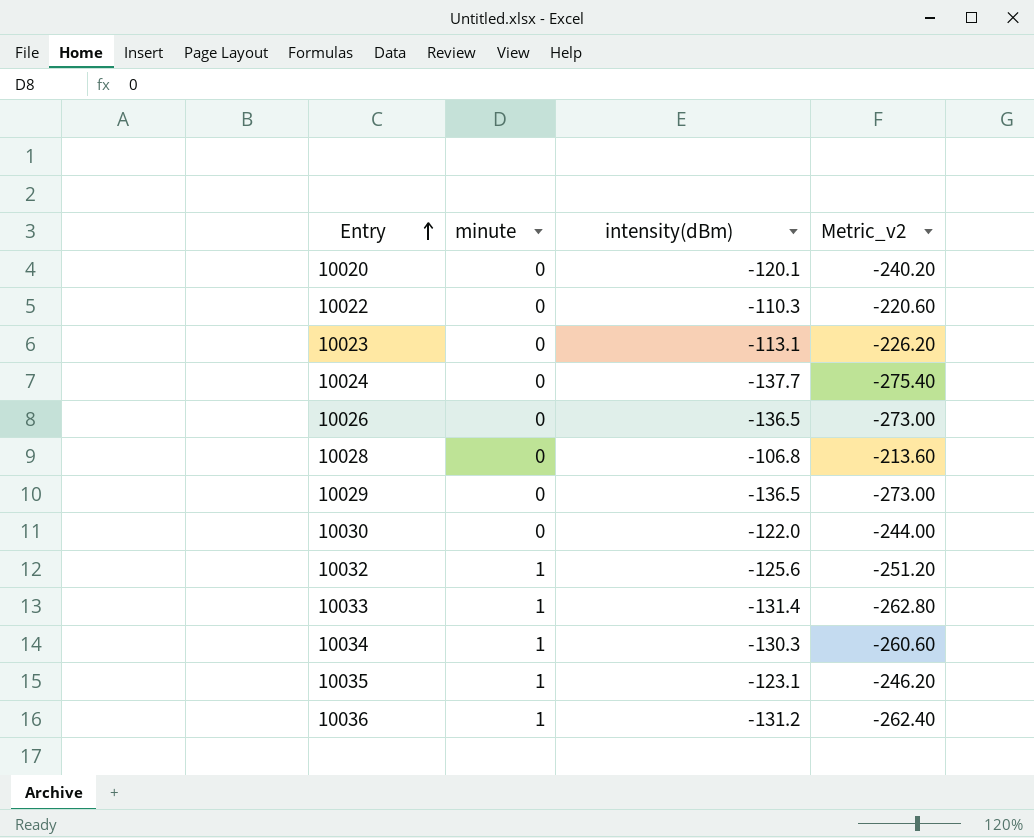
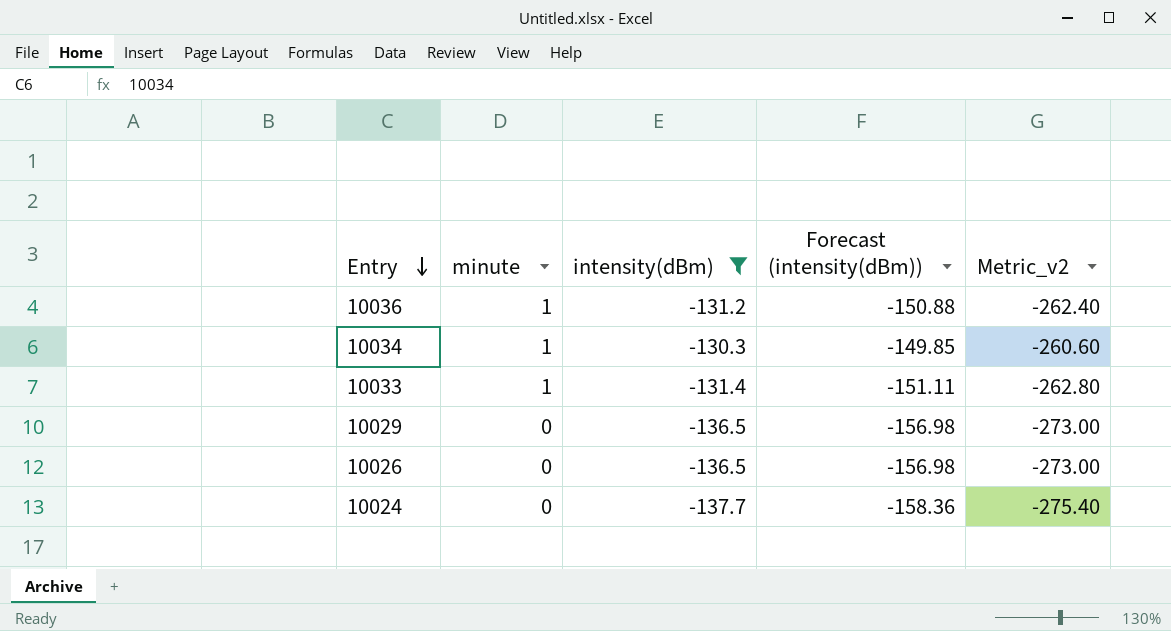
filter: none -> intensity(dBm) <= -130.3
row order: Entry ascending -> Entry descending
column Forecast (intensity(dBm)) | formula: none -> [intensity(dBm)] * 1.15

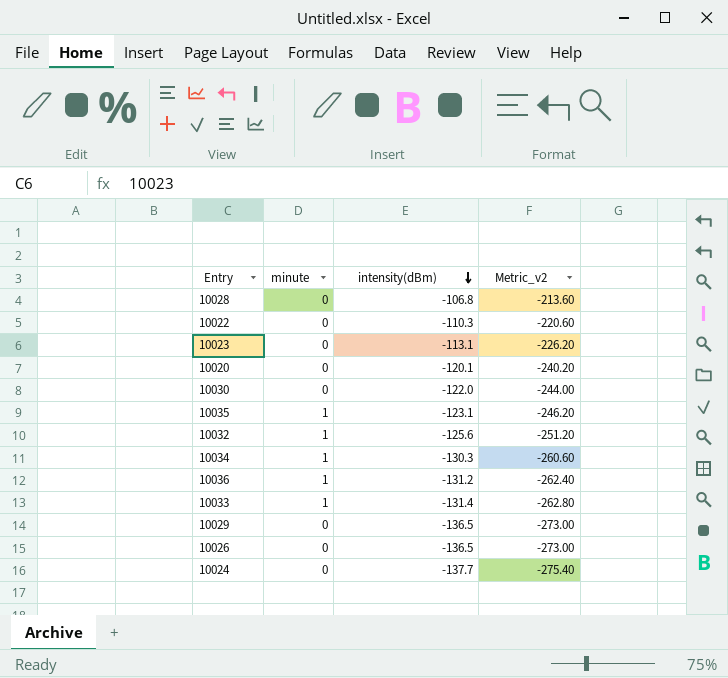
filter: intensity(dBm) <= -130.3 -> none
row order: Entry descending -> intensity(dBm) descending
column Forecast (intensity(dBm)) | formula: [intensity(dBm)] * 1.15 -> none

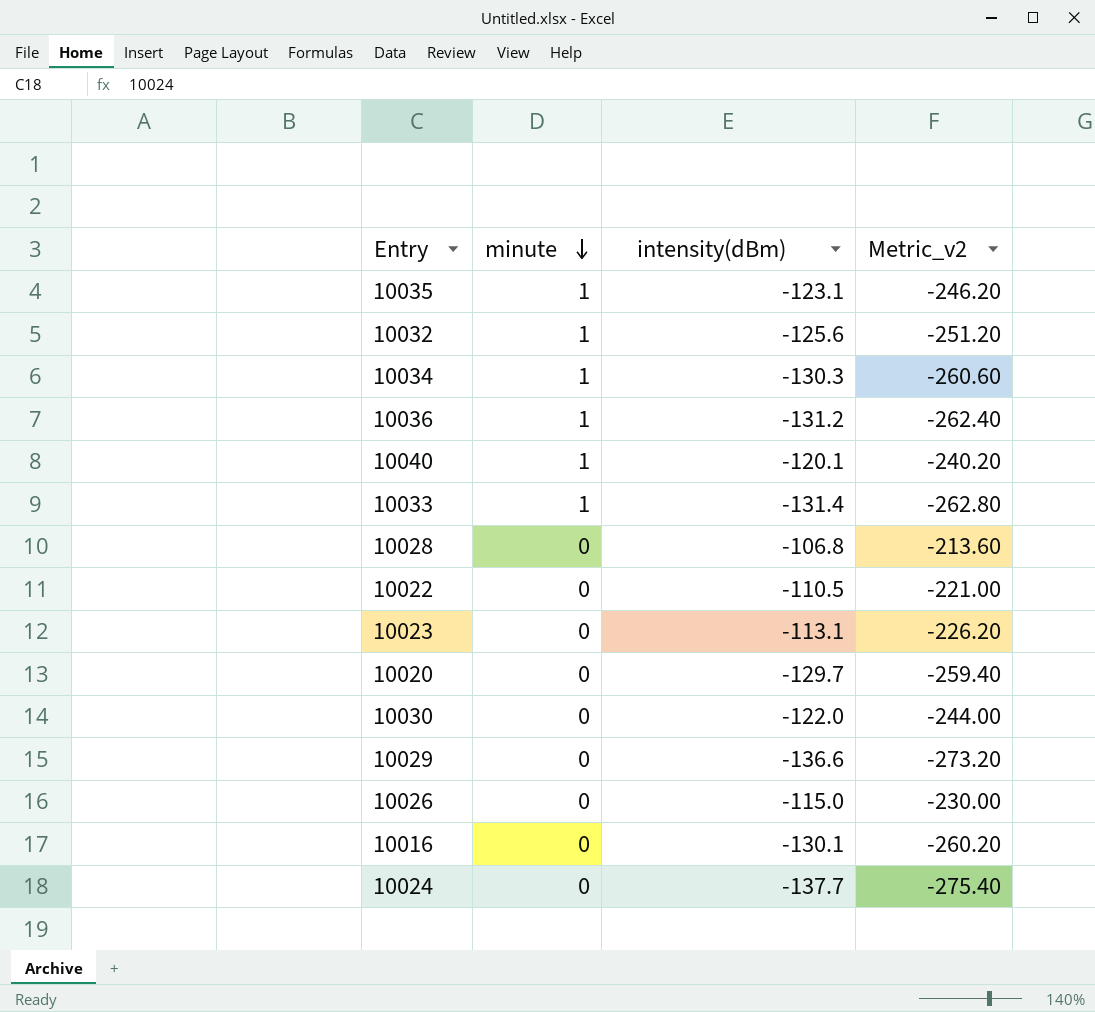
row order: intensity(dBm) descending -> minute descending
row 10040: none -> 1 | -120.1 | -240.20
10022 | intensity(dBm): -110.3 -> -110.5
10022 | Metric_v2: -220.60 -> -221.00
10020 | intensity(dBm): -120.1 -> -129.7
10020 | Metric_v2: -240.20 -> -259.40
10029 | intensity(dBm): -136.5 -> -136.6
10029 | Metric_v2: -273.00 -> -273.20
10026 | intensity(dBm): -136.5 -> -115.0
10026 | Metric_v2: -273.00 -> -230.00
row 10016: none -> 0 | -130.1 | -260.20

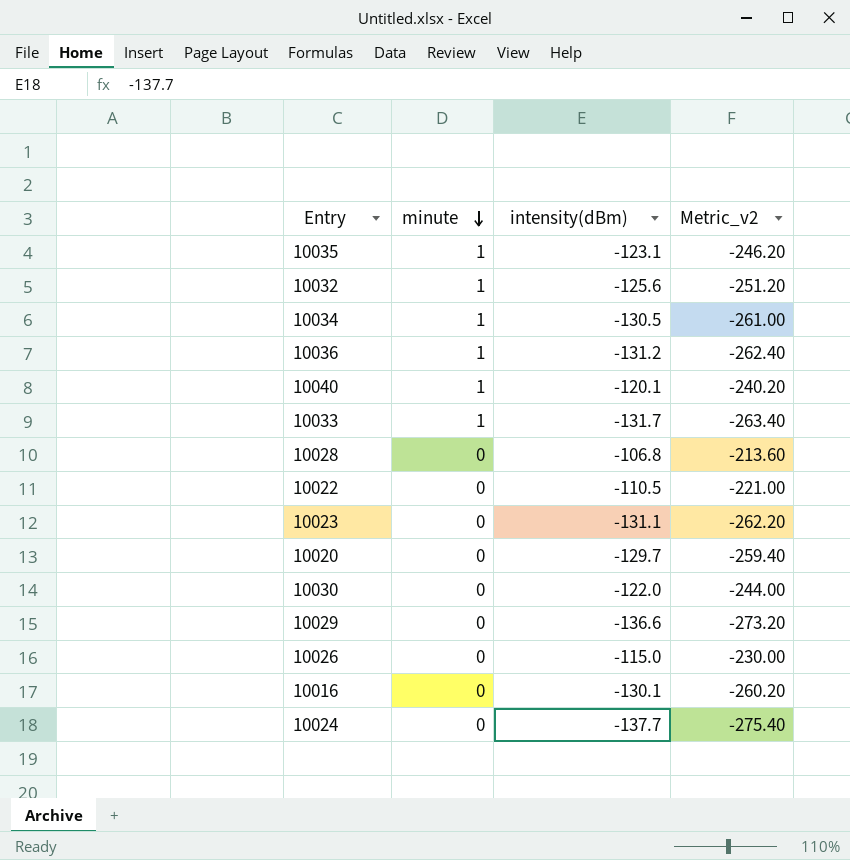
10034 | intensity(dBm): -130.3 -> -130.5
10034 | Metric_v2: -260.60 -> -261.00
10033 | intensity(dBm): -131.4 -> -131.7
10033 | Metric_v2: -262.80 -> -263.40
10023 | intensity(dBm): -113.1 -> -131.1
10023 | Metric_v2: -226.20 -> -262.20

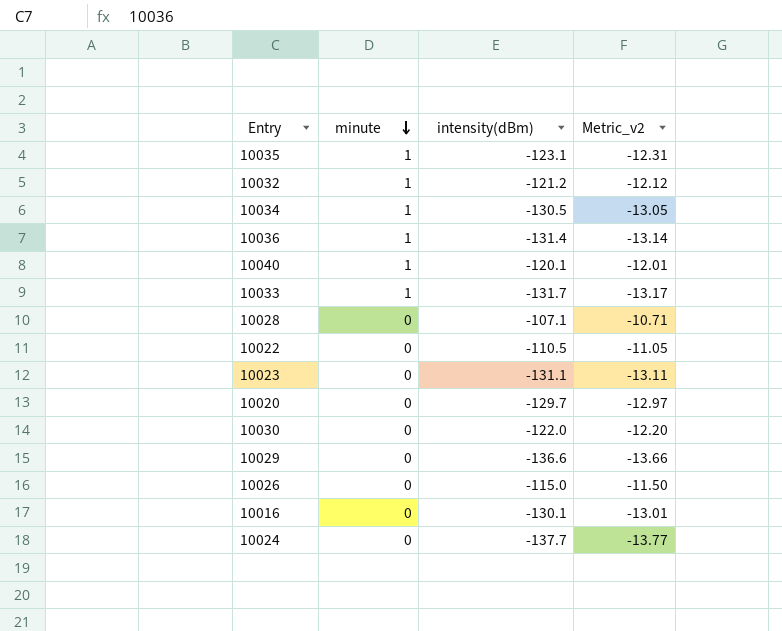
column Metric_v2 | formula: [intensity(dBm)] * 2 -> [intensity(dBm)] * 0.1
10032 | intensity(dBm): -125.6 -> -121.2
10036 | intensity(dBm): -131.2 -> -131.4
10028 | intensity(dBm): -106.8 -> -107.1

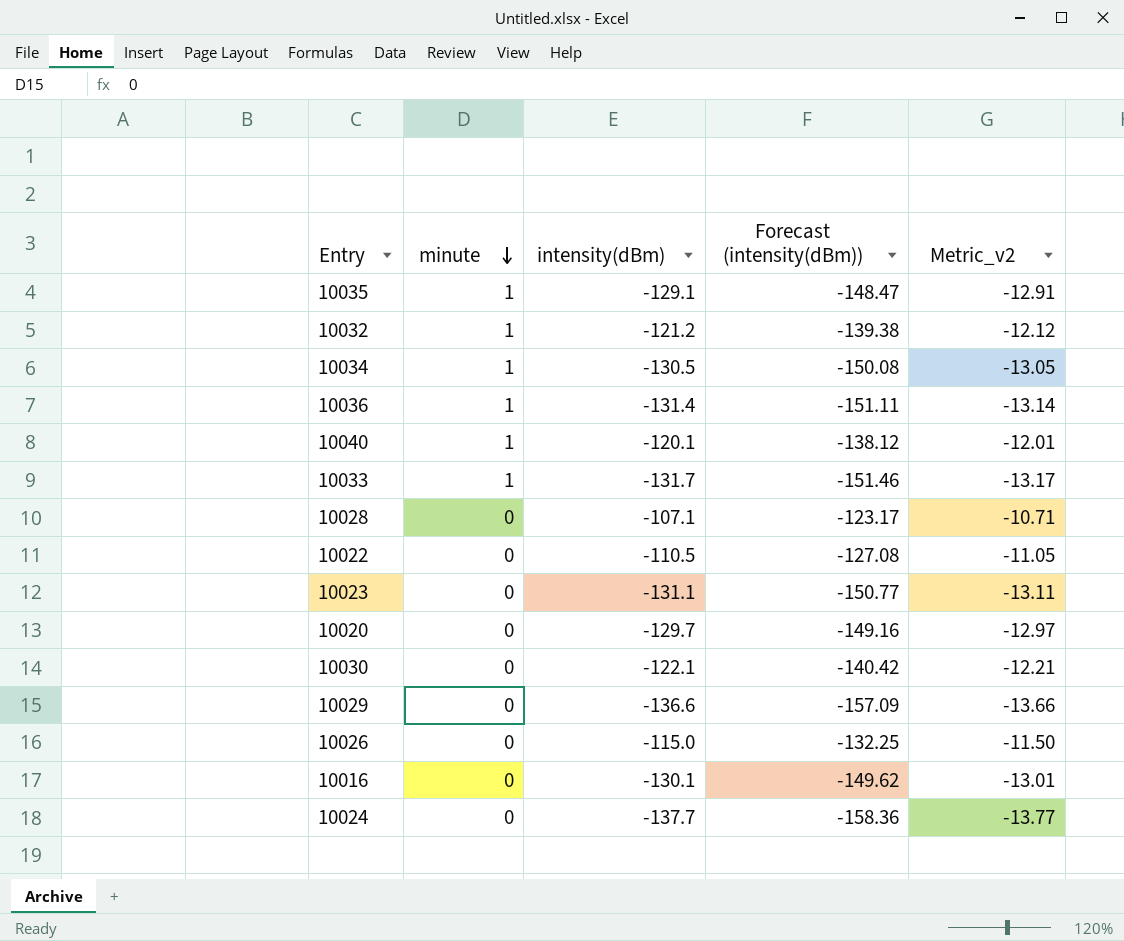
column Forecast (intensity(dBm)) | formula: none -> [intensity(dBm)] * 1.15
10035 | intensity(dBm): -123.1 -> -129.1
10035 | Metric_v2: -12.31 -> -12.91
10030 | intensity(dBm): -122.0 -> -122.1
10030 | Metric_v2: -12.20 -> -12.21

